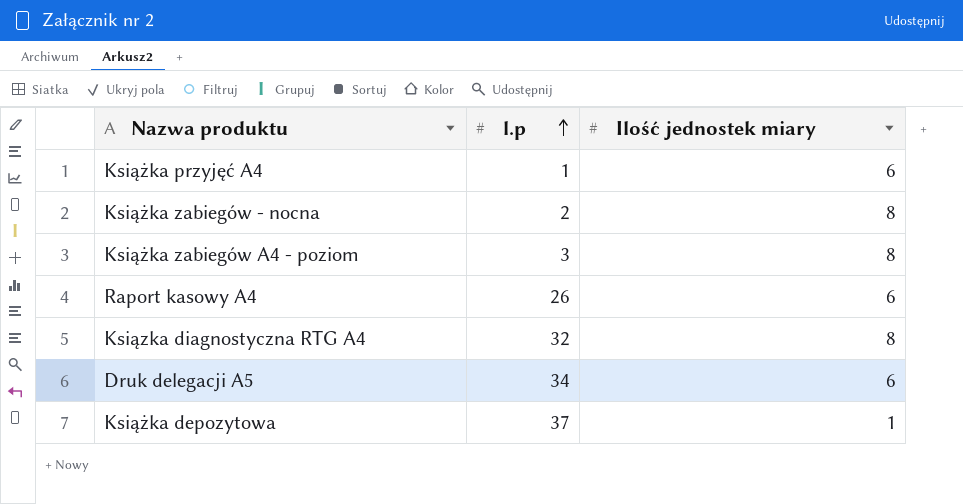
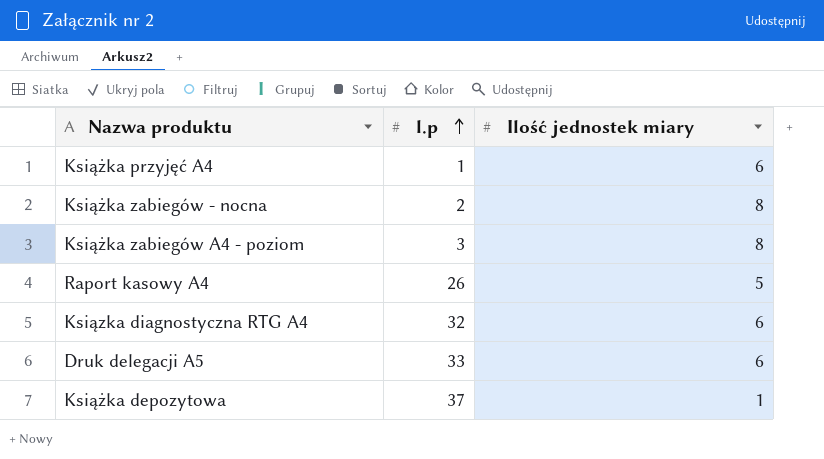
Raport kasowy A4 | Ilość jednostek miary: 6 -> 5
Ksiązka diagnostyczna RTG A4 | Ilość jednostek miary: 8 -> 6
Druk delegacji A5 | l.p: 34 -> 33

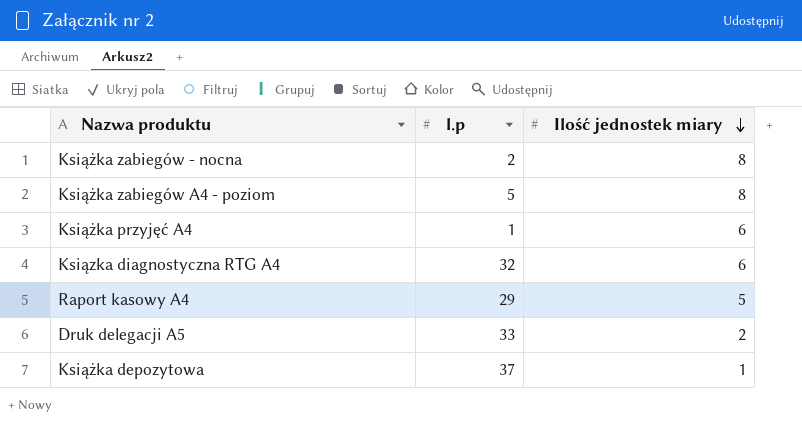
row order: l.p ascending -> Ilość jednostek miary descending
Książka zabiegów A4 - poziom | l.p: 3 -> 5
Raport kasowy A4 | l.p: 26 -> 29
Druk delegacji A5 | Ilość jednostek miary: 6 -> 2

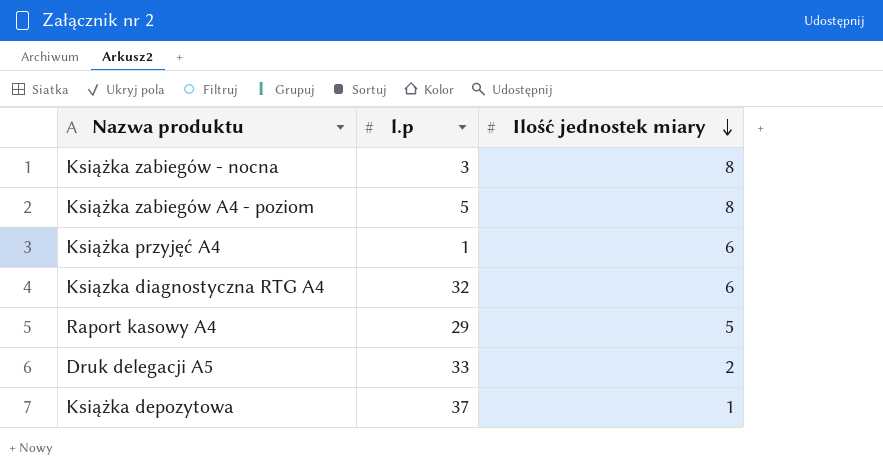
Książka zabiegów - nocna | l.p: 2 -> 3

